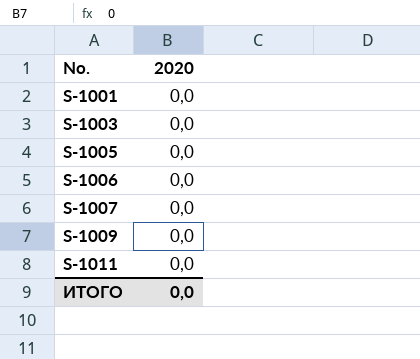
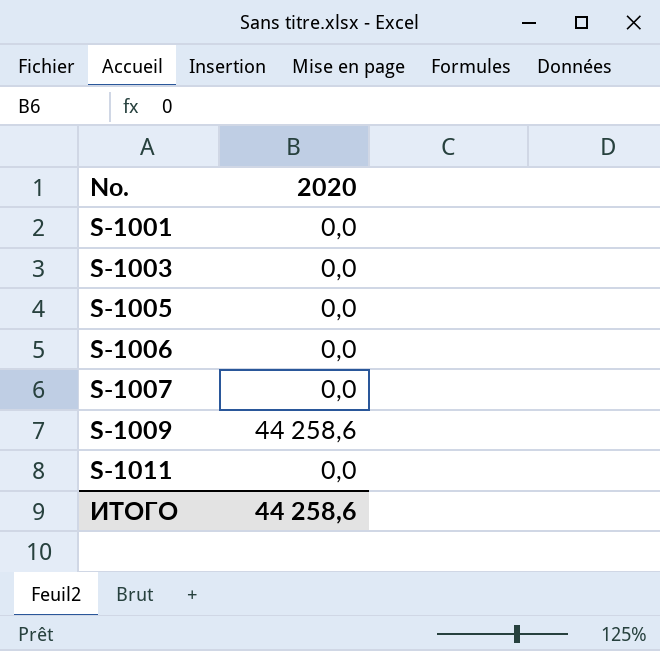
S-1009 | 2020: 0,0 -> 44 258,6
ИТОГО | 2020: 0,0 -> 44 258,6

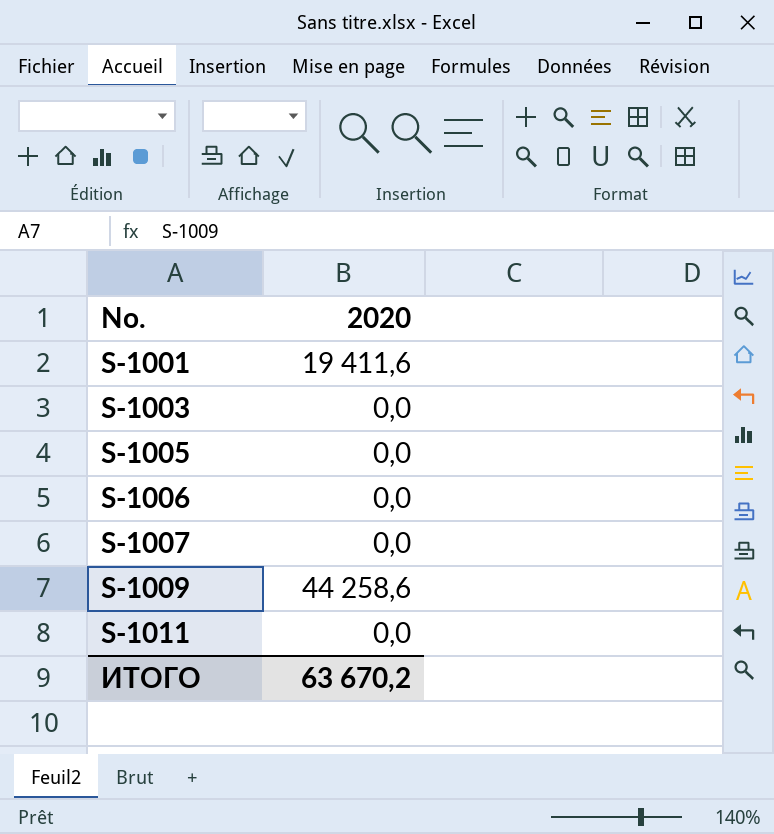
S-1001 | 2020: 0,0 -> 19 411,6
ИТОГО | 2020: 44 258,6 -> 63 670,2

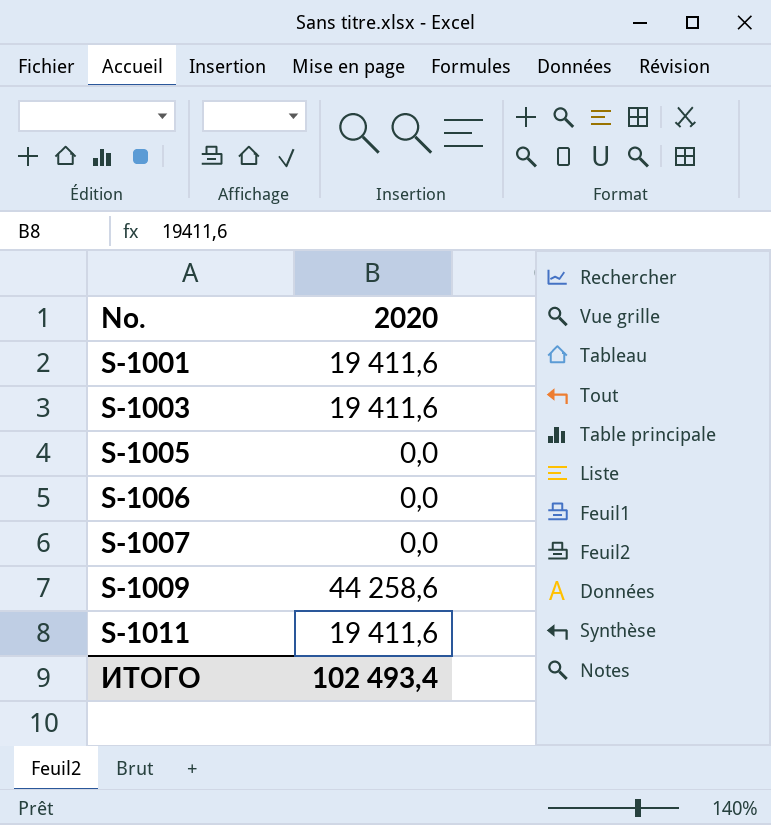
S-1003 | 2020: 0,0 -> 19 411,6
S-1011 | 2020: 0,0 -> 19 411,6
ИТОГО | 2020: 63 670,2 -> 102 493,4

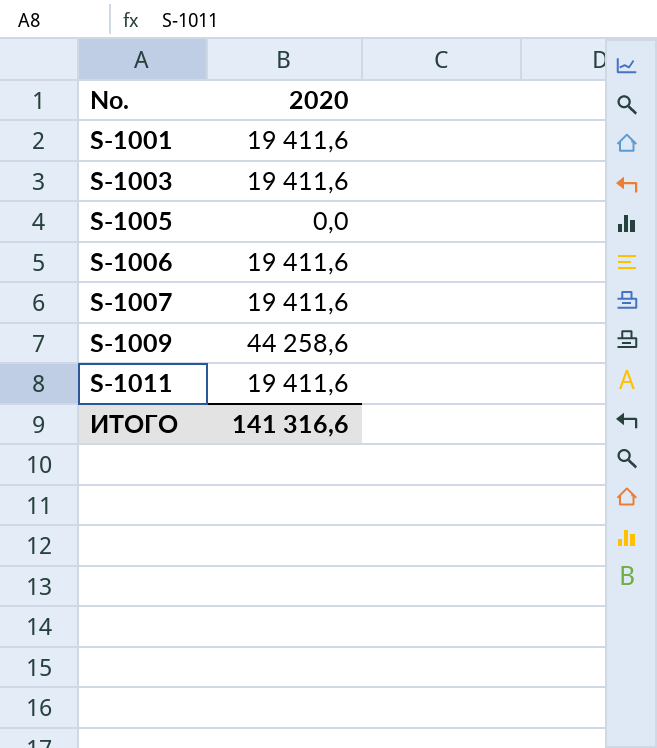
S-1006 | 2020: 0,0 -> 19 411,6
S-1007 | 2020: 0,0 -> 19 411,6
ИТОГО | 2020: 102 493,4 -> 141 316,6

